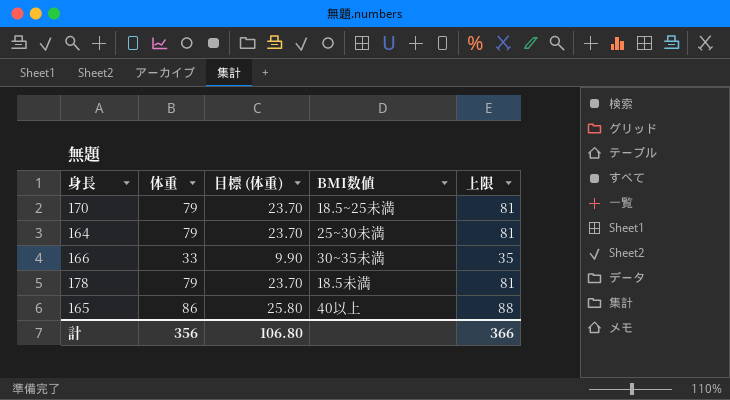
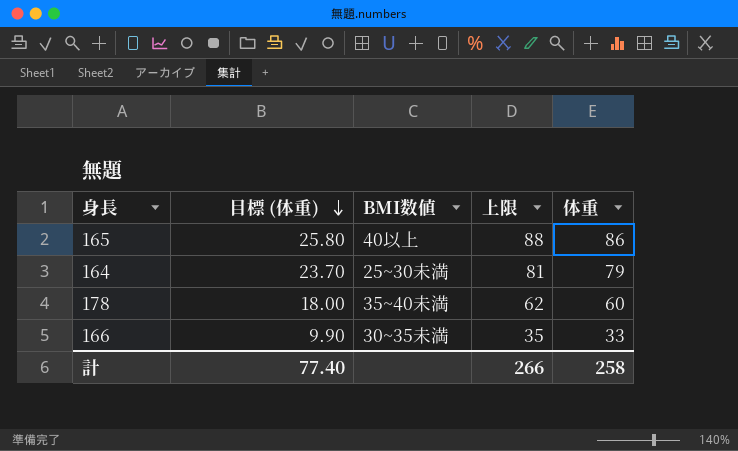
row order: none -> 目標 (体重) descending
column 体重 | position: 2 -> 5
row 170: 79 | 23.70 | 18.5~25未満 | 81 -> none
178 | 目標 (体重): 23.70 -> 18.00
178 | BMI数値: 18.5未満 -> 35~40未満
178 | 上限: 81 -> 62
178 | 体重: 79 -> 60
計 | 目標 (体重): 106.80 -> 77.40
計 | 上限: 366 -> 266
計 | 体重: 356 -> 258

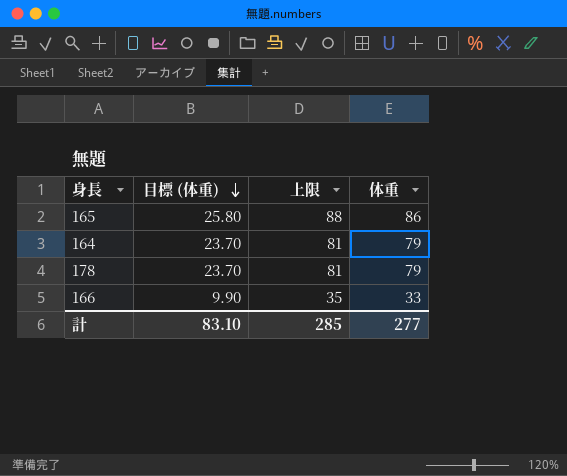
column BMI数値 | position: 3 -> none
178 | 目標 (体重): 18.00 -> 23.70
178 | 上限: 62 -> 81
178 | 体重: 60 -> 79
計 | 目標 (体重): 77.40 -> 83.10
計 | 上限: 266 -> 285
計 | 体重: 258 -> 277

